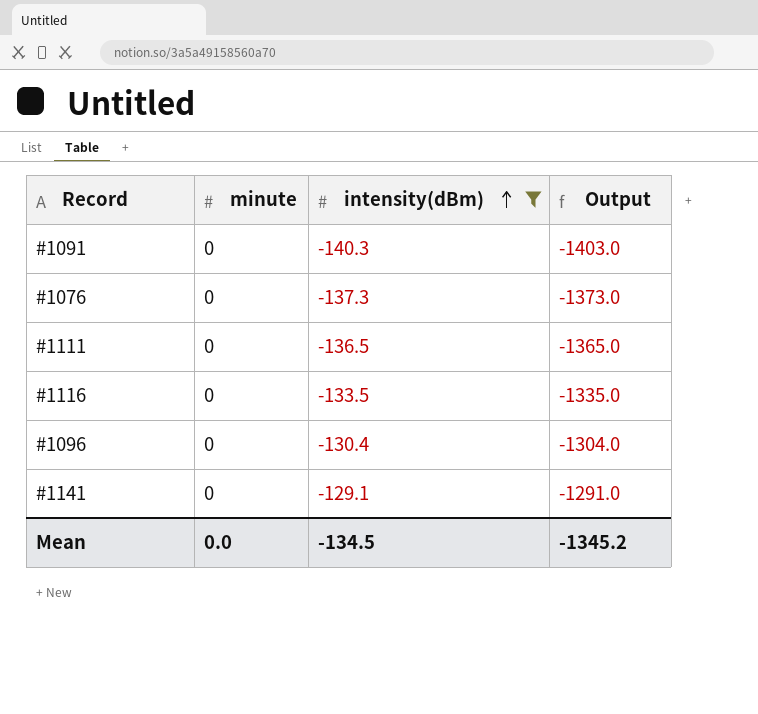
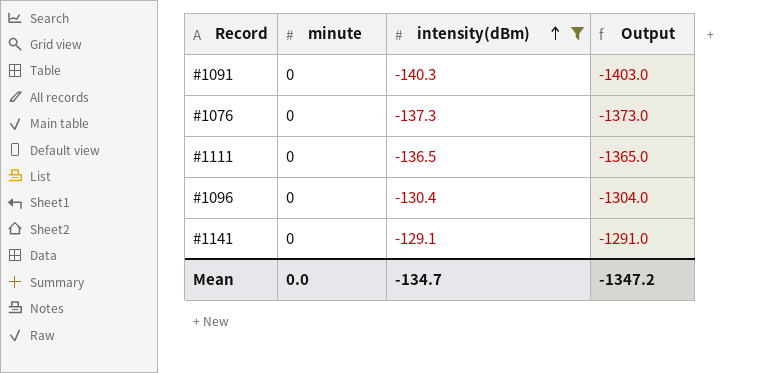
row #1116: 0 | -133.5 | -1335.0 -> none
Mean | intensity(dBm): -134.5 -> -134.7
Mean | Output: -1345.2 -> -1347.2

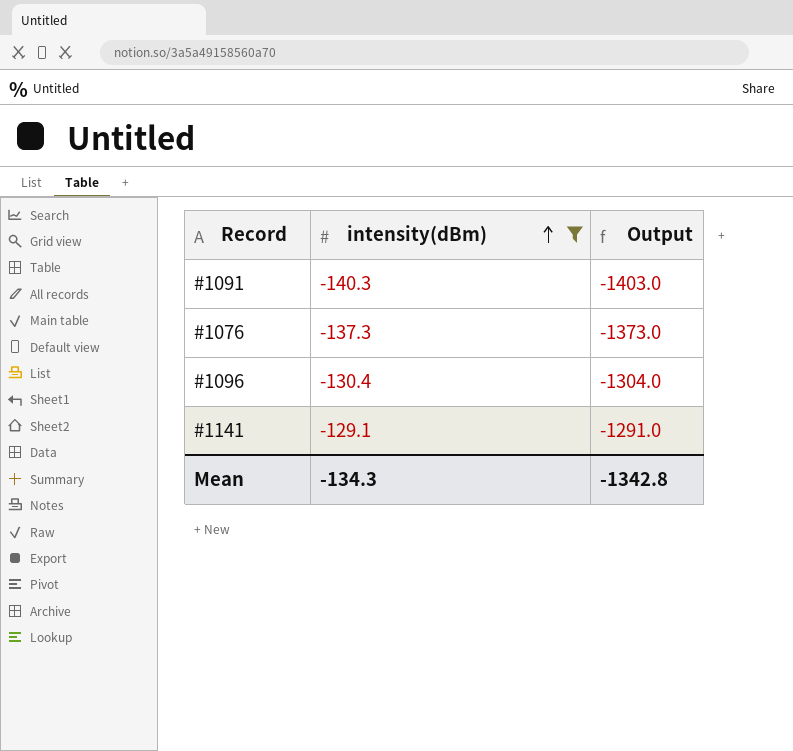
column minute | position: 2 -> none
row #1111: 0 | -136.5 | -1365.0 -> none
Mean | intensity(dBm): -134.7 -> -134.3
Mean | Output: -1347.2 -> -1342.8

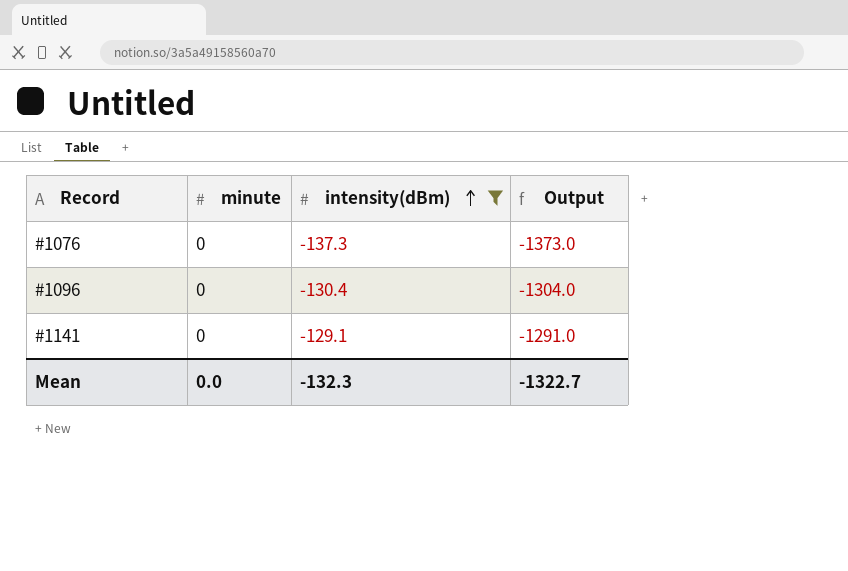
column minute | position: none -> 2
row #1091: -140.3 | -1403.0 -> none
Mean | intensity(dBm): -134.3 -> -132.3
Mean | Output: -1342.8 -> -1322.7

